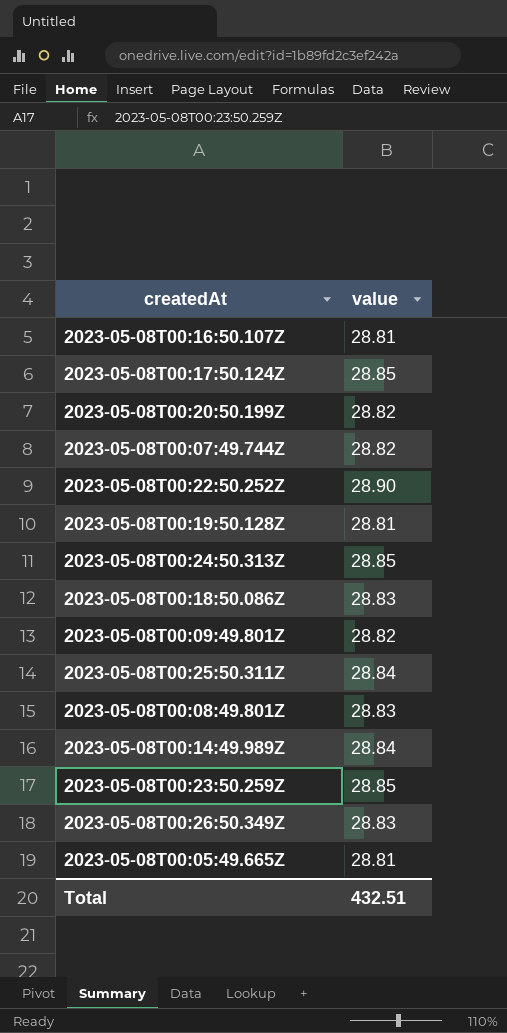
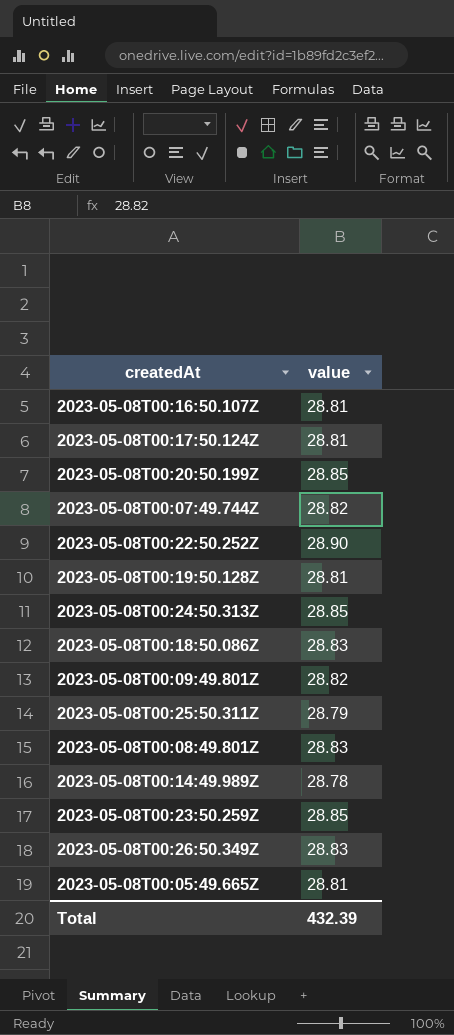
2023-05-08T00:17:50.124Z | value: 28.85 -> 28.81
2023-05-08T00:20:50.199Z | value: 28.82 -> 28.85
2023-05-08T00:25:50.311Z | value: 28.84 -> 28.79
2023-05-08T00:14:49.989Z | value: 28.84 -> 28.78
Total | value: 432.51 -> 432.39

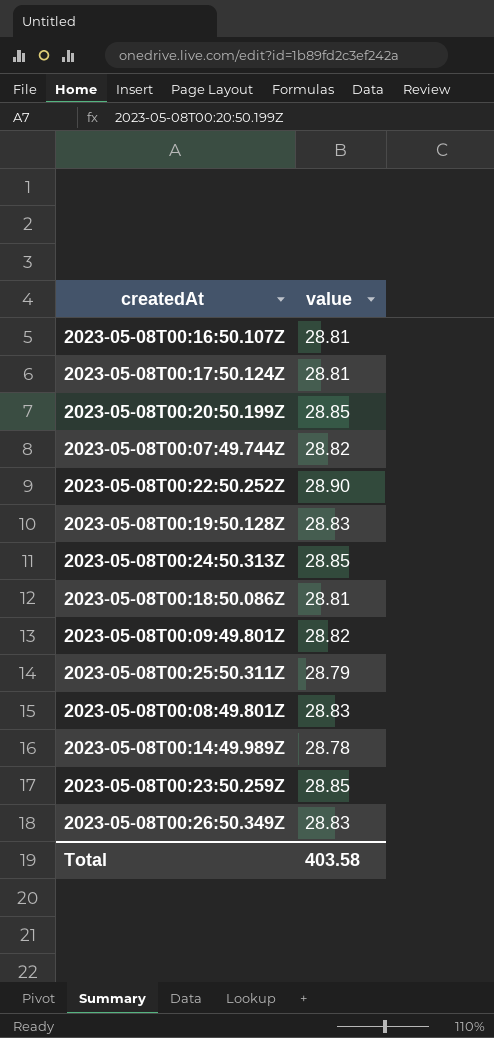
row 2023-05-08T00:05:49.665Z: 28.81 -> none
2023-05-08T00:19:50.128Z | value: 28.81 -> 28.83
2023-05-08T00:18:50.086Z | value: 28.83 -> 28.81
Total | value: 432.39 -> 403.58

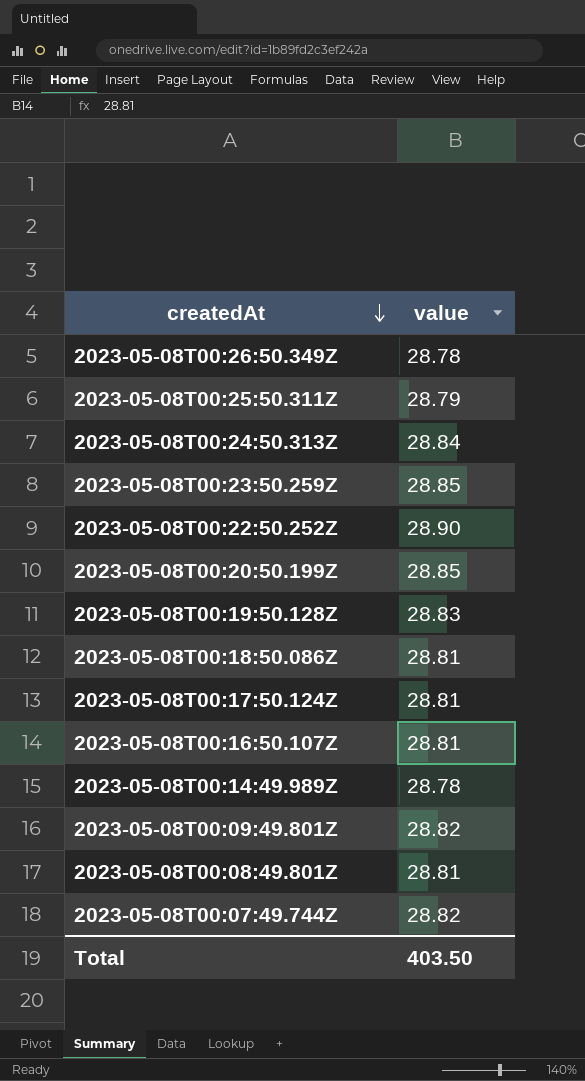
row order: none -> createdAt descending
2023-05-08T00:26:50.349Z | value: 28.83 -> 28.78
2023-05-08T00:24:50.313Z | value: 28.85 -> 28.84
2023-05-08T00:08:49.801Z | value: 28.83 -> 28.81
Total | value: 403.58 -> 403.50

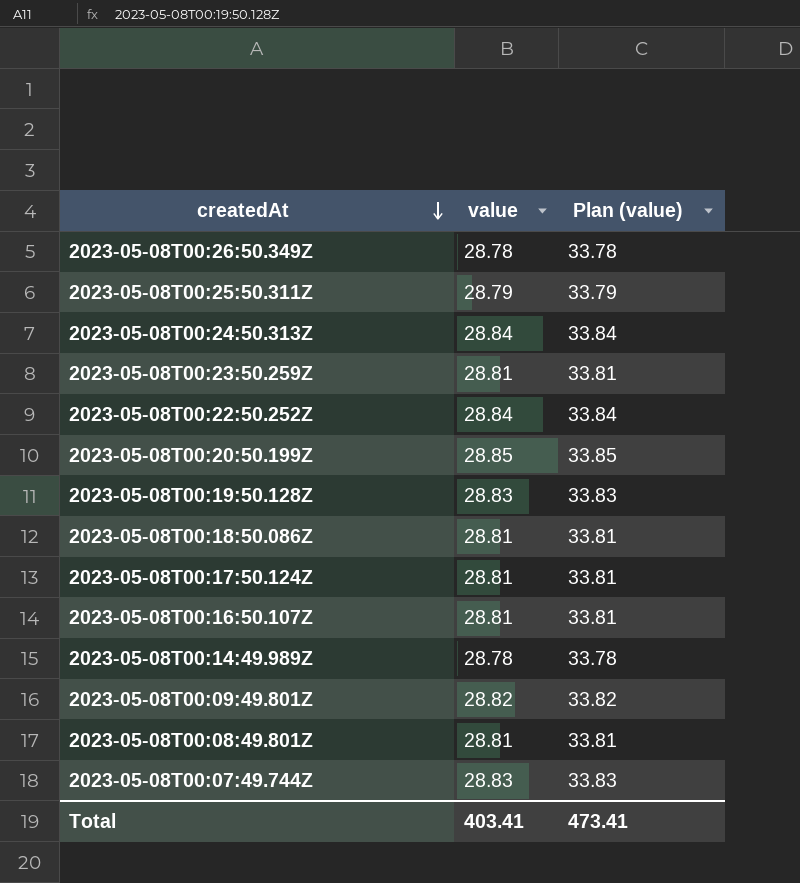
column Plan (value) | formula: none -> [value] + 5
2023-05-08T00:23:50.259Z | value: 28.85 -> 28.81
2023-05-08T00:22:50.252Z | value: 28.90 -> 28.84
2023-05-08T00:07:49.744Z | value: 28.82 -> 28.83
Total | value: 403.50 -> 403.41

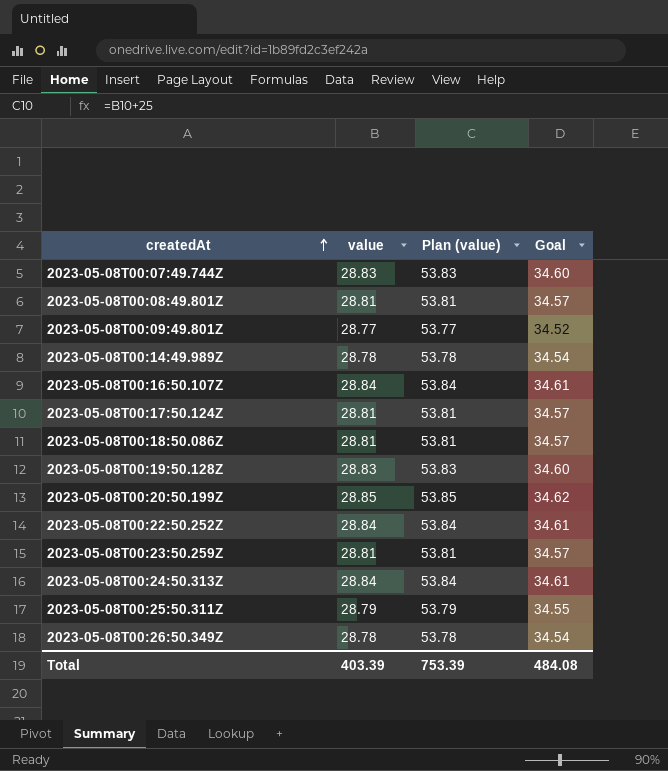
row order: createdAt descending -> createdAt ascending
column Plan (value) | formula: [value] + 5 -> [value] + 25
column Goal | formula: none -> [value] * 1.2
2023-05-08T00:09:49.801Z | value: 28.82 -> 28.77
2023-05-08T00:16:50.107Z | value: 28.81 -> 28.84
Total | value: 403.41 -> 403.39
Total | Plan (value): 473.41 -> 753.39

